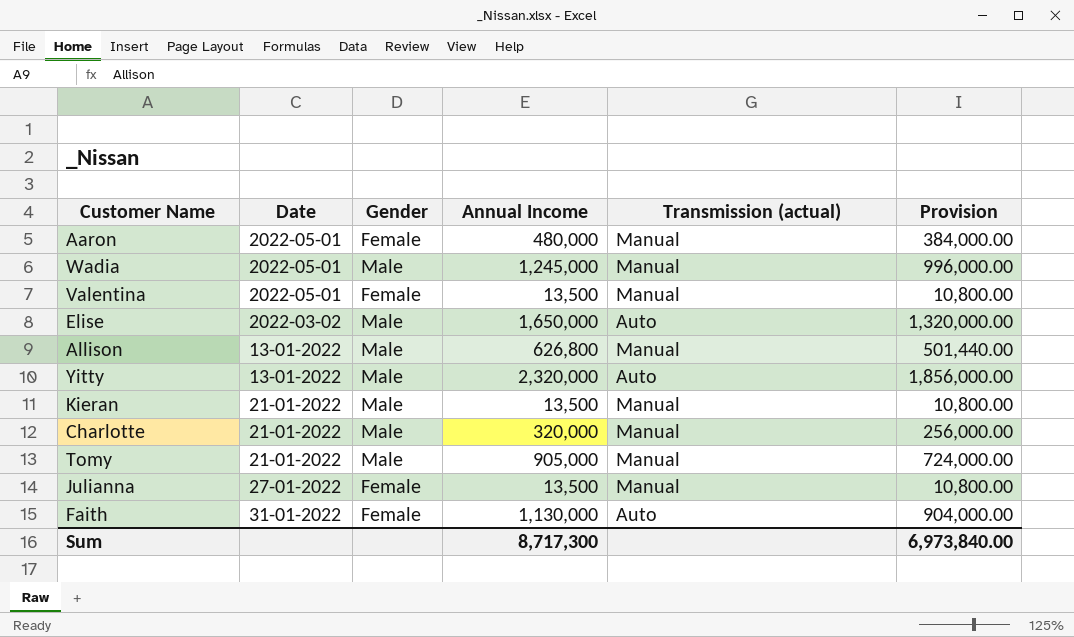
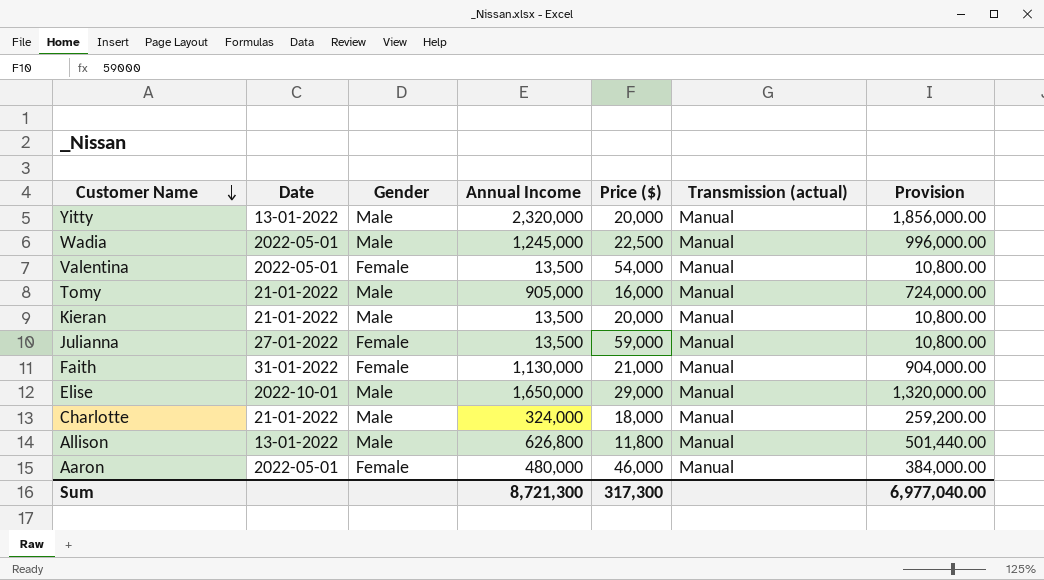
row order: none -> Customer Name descending
column Price ($) | position: none -> 5
Yitty | Transmission (actual): Auto -> Manual
Faith | Transmission (actual): Auto -> Manual
Elise | Date: 2022-03-02 -> 2022-10-01
Elise | Transmission (actual): Auto -> Manual
Charlotte | Annual Income: 320,000 -> 324,000
Charlotte | Provision: 256,000.00 -> 259,200.00
Sum | Annual Income: 8,717,300 -> 8,721,300
Sum | Provision: 6,973,840.00 -> 6,977,040.00

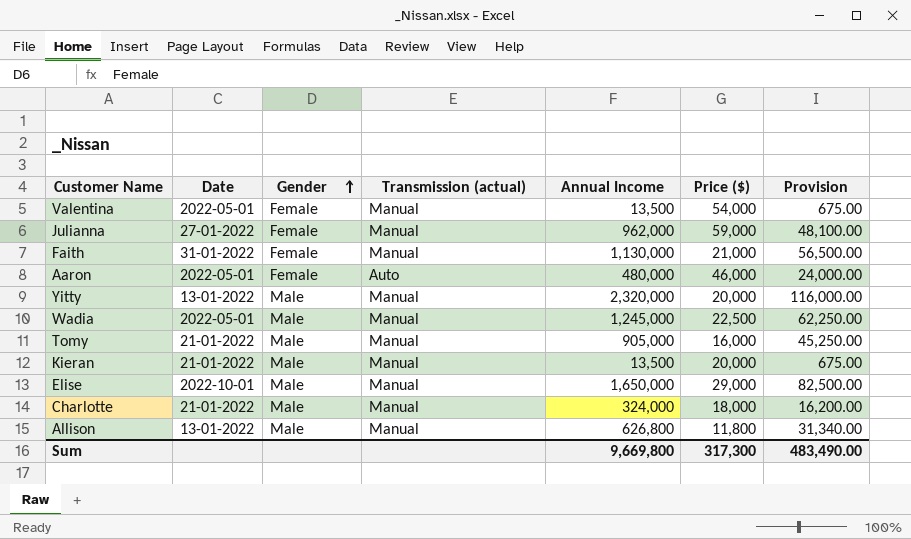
row order: Customer Name descending -> Gender ascending
column Transmission (actual) | position: 6 -> 4
column Provision | formula: [Annual Income] * 0.8 -> [Annual Income] * 0.05
Julianna | Annual Income: 13,500 -> 962,000
Aaron | Transmission (actual): Manual -> Auto
Sum | Annual Income: 8,721,300 -> 9,669,800
Sum | Provision: 6,977,040.00 -> 483,490.00

